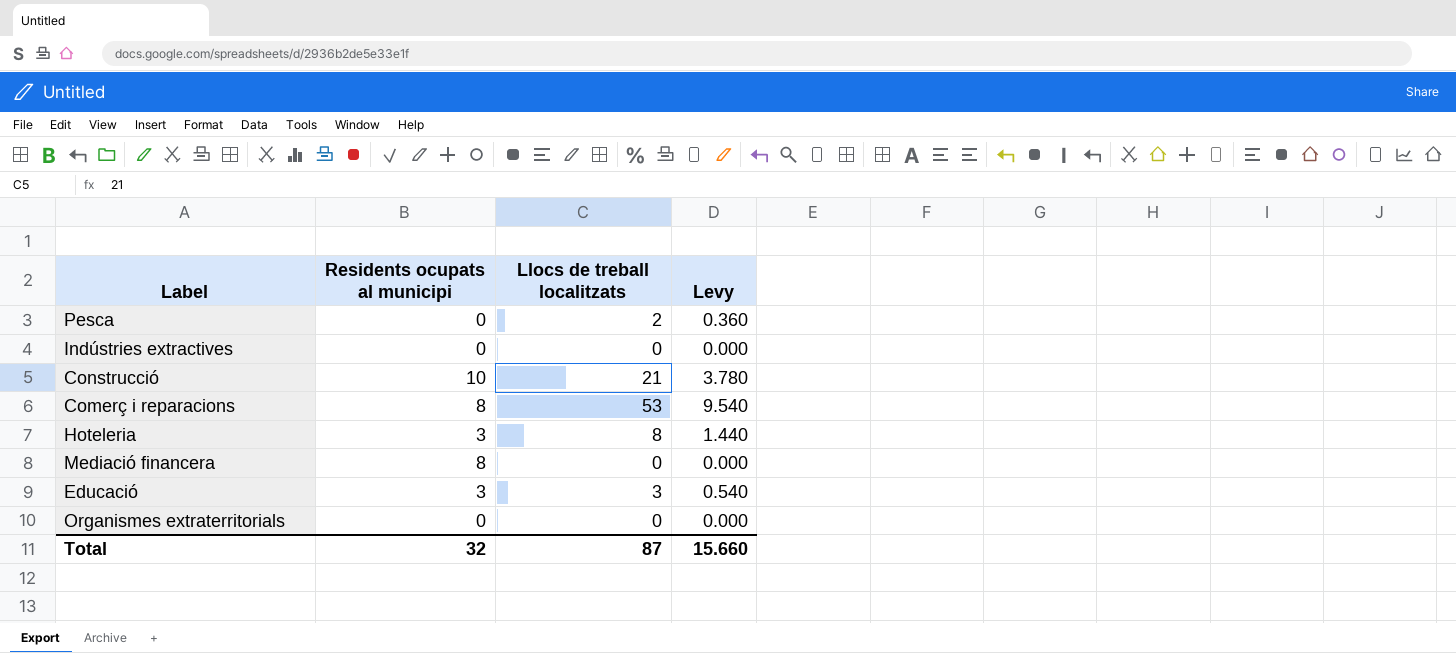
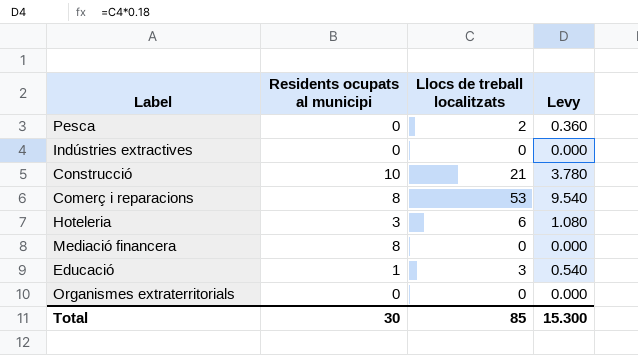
Hoteleria | Llocs de treball localitzats: 8 -> 6
Hoteleria | Levy: 1.440 -> 1.080
Educació | Residents ocupats al municipi: 3 -> 1
Total | Residents ocupats al municipi: 32 -> 30
Total | Llocs de treball localitzats: 87 -> 85
Total | Levy: 15.660 -> 15.300

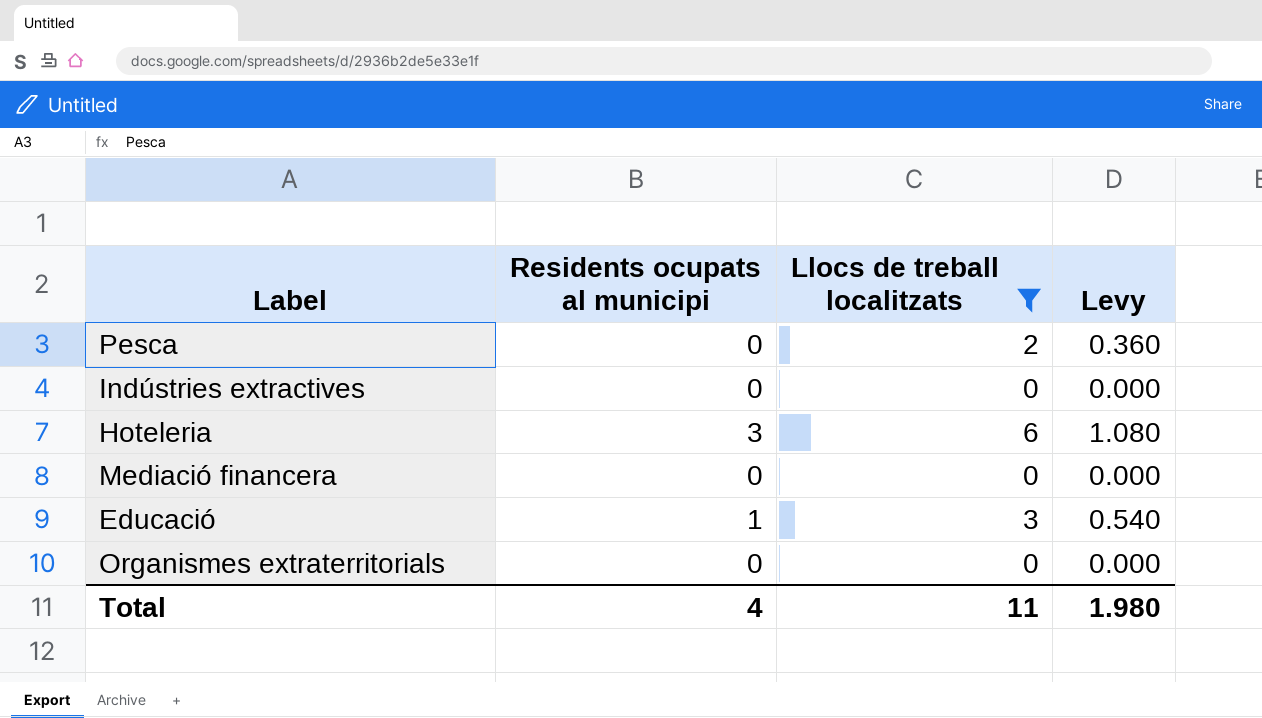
filter: none -> Llocs de treball localitzats <= 6
Mediació financera | Residents ocupats al municipi: 8 -> 0
Total | Residents ocupats al municipi: 30 -> 4
Total | Llocs de treball localitzats: 85 -> 11
Total | Levy: 15.300 -> 1.980

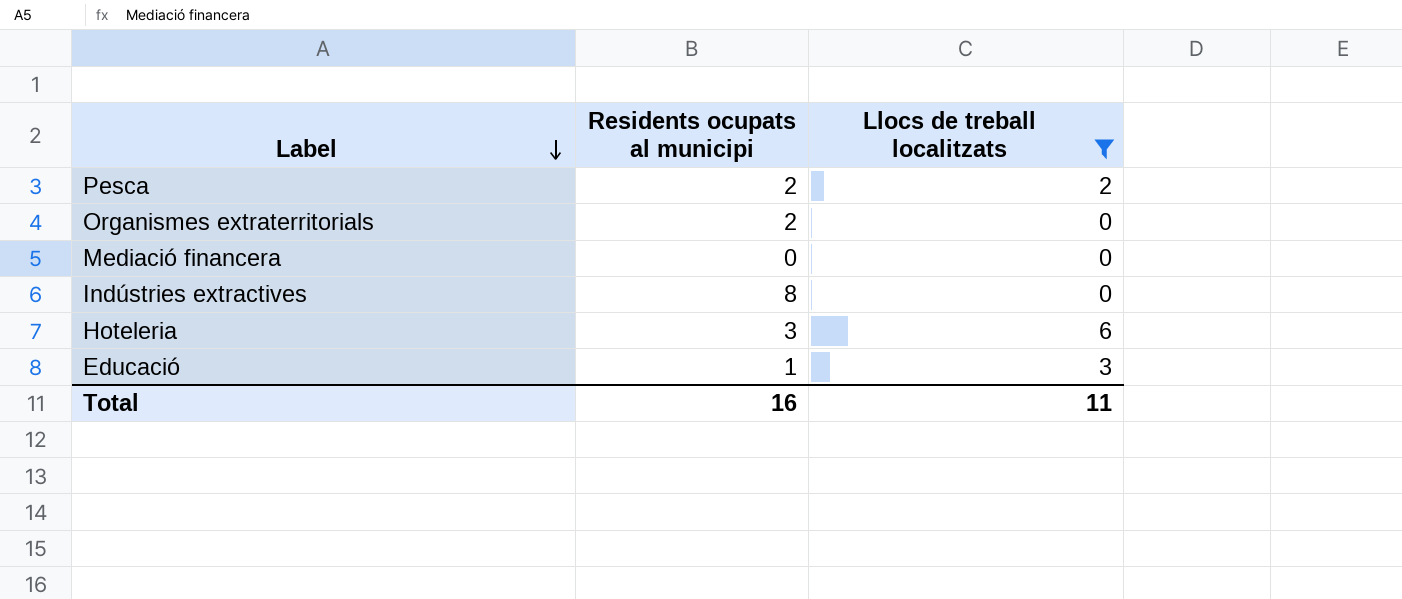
row order: none -> Label descending
column Levy | formula: [Llocs de treball localitzats] * 0.18 -> none
Pesca | Residents ocupats al municipi: 0 -> 2
Organismes extraterritorials | Residents ocupats al municipi: 0 -> 2
Indústries extractives | Residents ocupats al municipi: 0 -> 8
Total | Residents ocupats al municipi: 4 -> 16

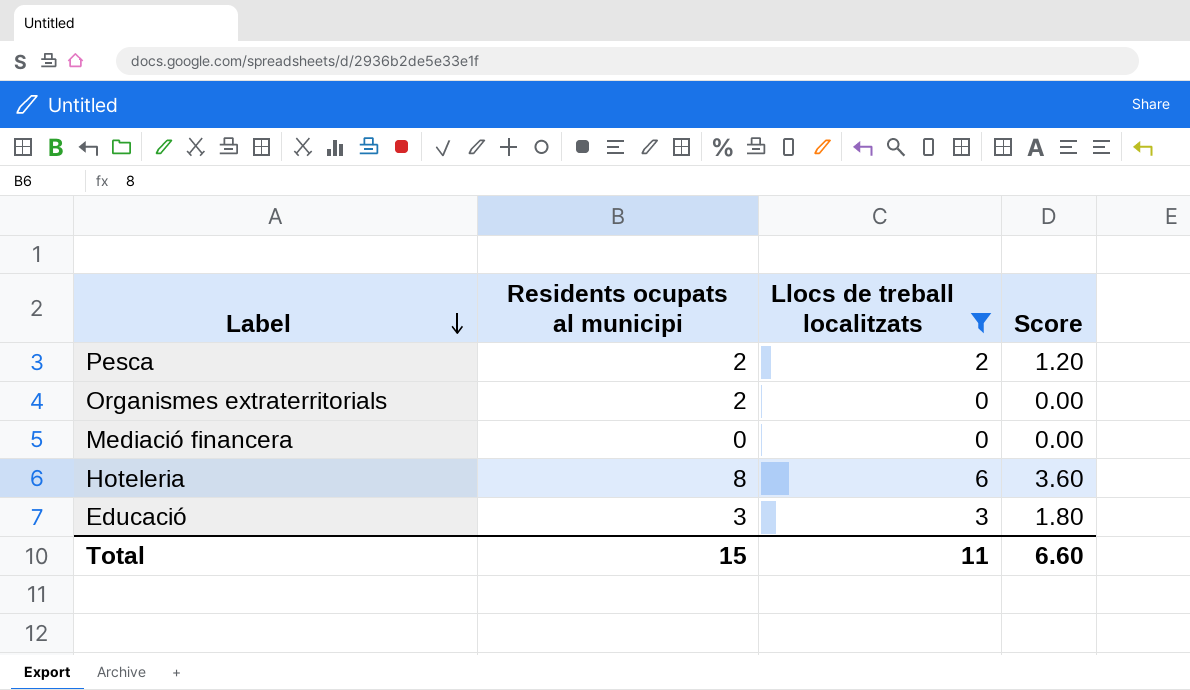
column Score | formula: none -> [Llocs de treball localitzats] * 0.6
row Indústries extractives: 8 | 0 -> none
Hoteleria | Residents ocupats al municipi: 3 -> 8
Educació | Residents ocupats al municipi: 1 -> 3
Total | Residents ocupats al municipi: 16 -> 15

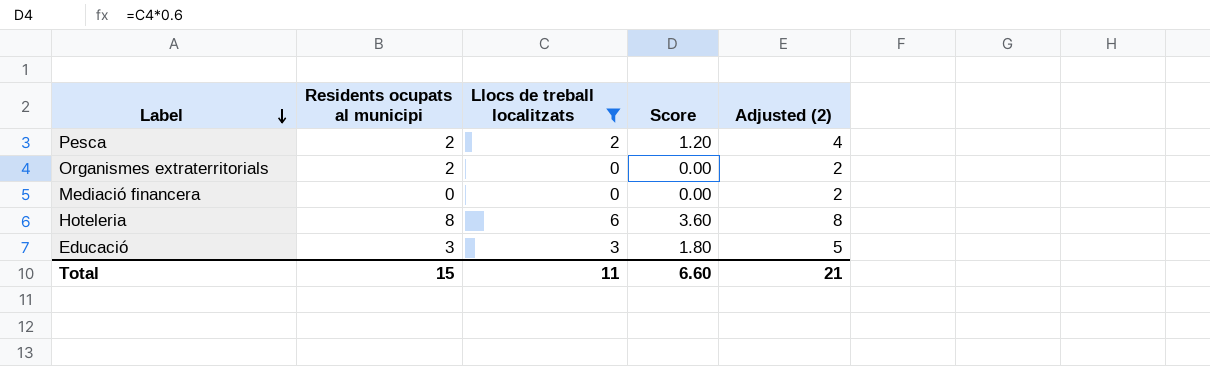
column Adjusted (2) | formula: none -> [Llocs de treball localitzats] + 2

